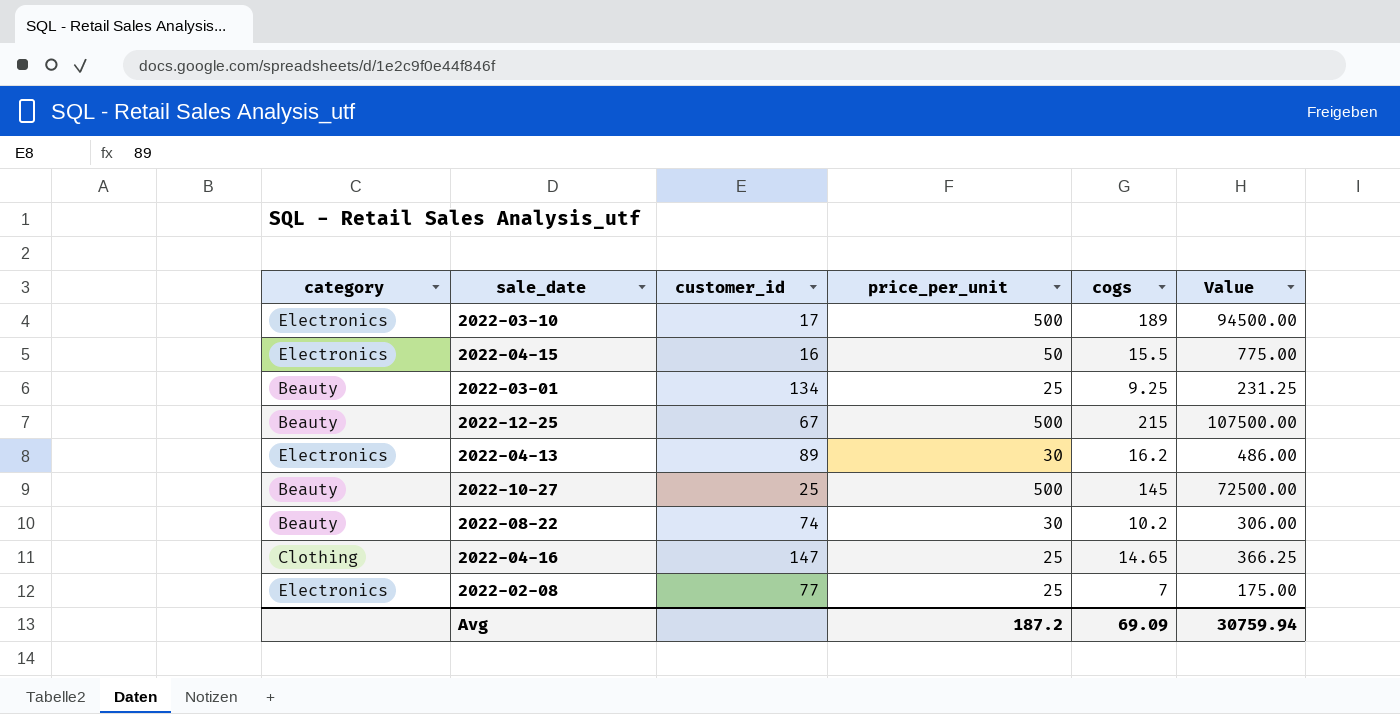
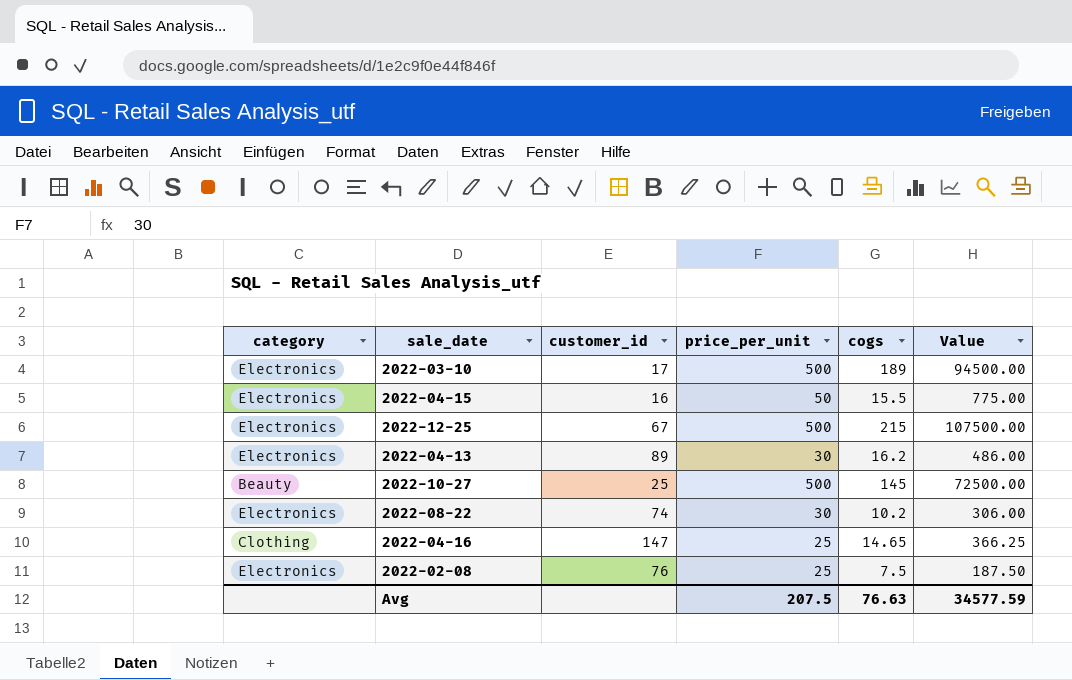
row 2022-03-01: Beauty | 134 | 25 | 9.25 | 231.25 -> none
2022-12-25 | category: Beauty -> Electronics
2022-08-22 | category: Beauty -> Electronics
2022-02-08 | customer_id: 77 -> 76
2022-02-08 | cogs: 7 -> 7.5
2022-02-08 | Value: 175.00 -> 187.50
Avg | price_per_unit: 187.2 -> 207.5
Avg | cogs: 69.09 -> 76.63
Avg | Value: 30759.94 -> 34577.59

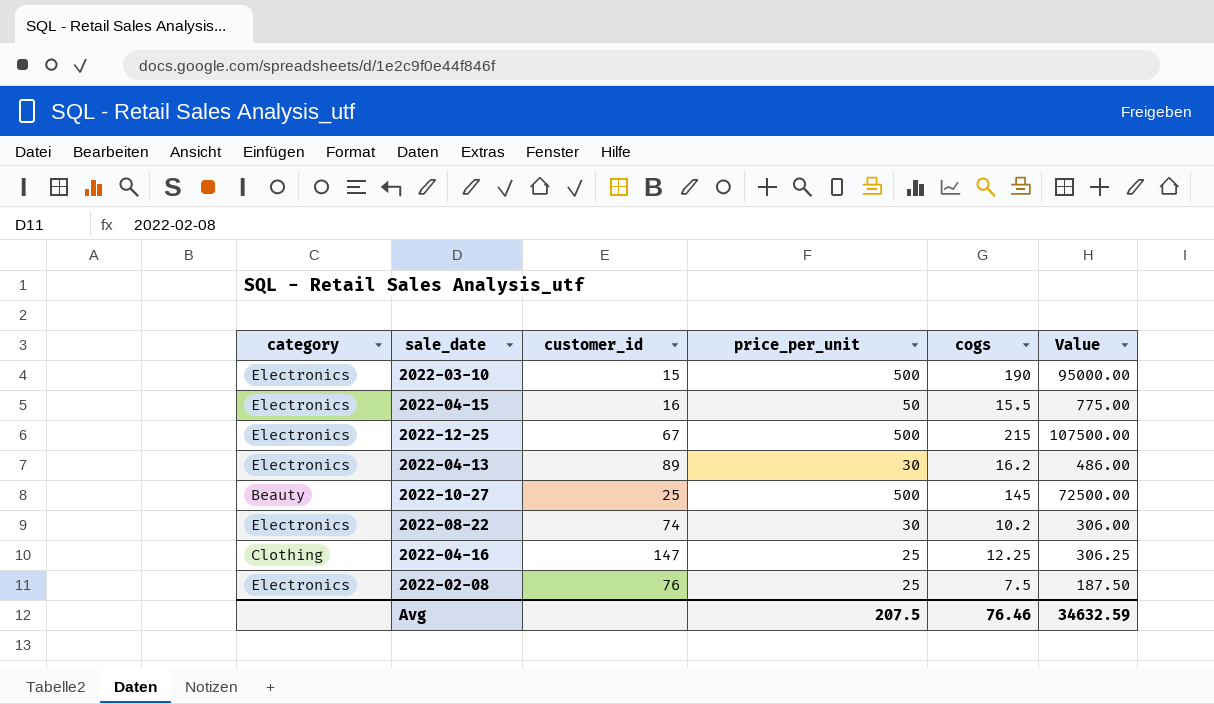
2022-03-10 | customer_id: 17 -> 15
2022-03-10 | cogs: 189 -> 190
2022-03-10 | Value: 94500.00 -> 95000.00
2022-04-16 | cogs: 14.65 -> 12.25
2022-04-16 | Value: 366.25 -> 306.25
Avg | cogs: 76.63 -> 76.46
Avg | Value: 34577.59 -> 34632.59

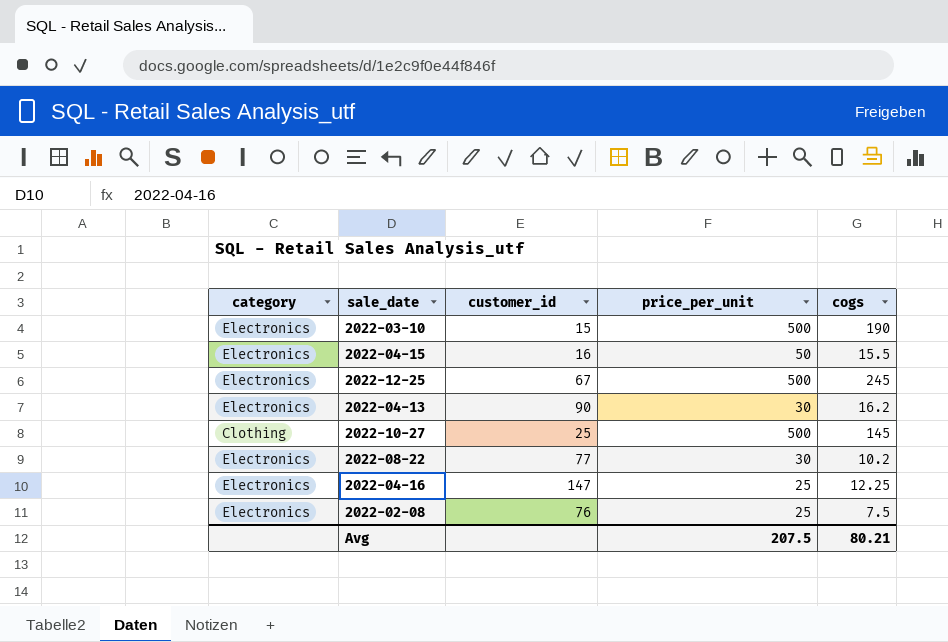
column Value | formula: [price_per_unit] * [cogs] -> none
2022-12-25 | cogs: 215 -> 245
2022-04-13 | customer_id: 89 -> 90
2022-10-27 | category: Beauty -> Clothing
2022-08-22 | customer_id: 74 -> 77
2022-04-16 | category: Clothing -> Electronics
Avg | cogs: 76.46 -> 80.21

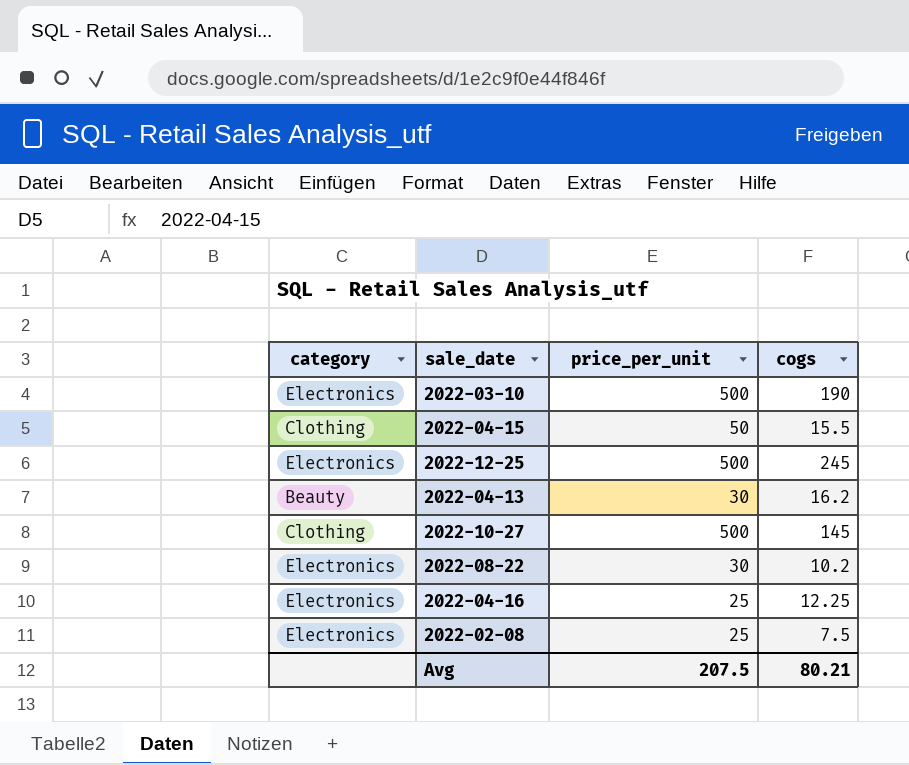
column customer_id | position: 3 -> none
2022-04-15 | category: Electronics -> Clothing
2022-04-13 | category: Electronics -> Beauty

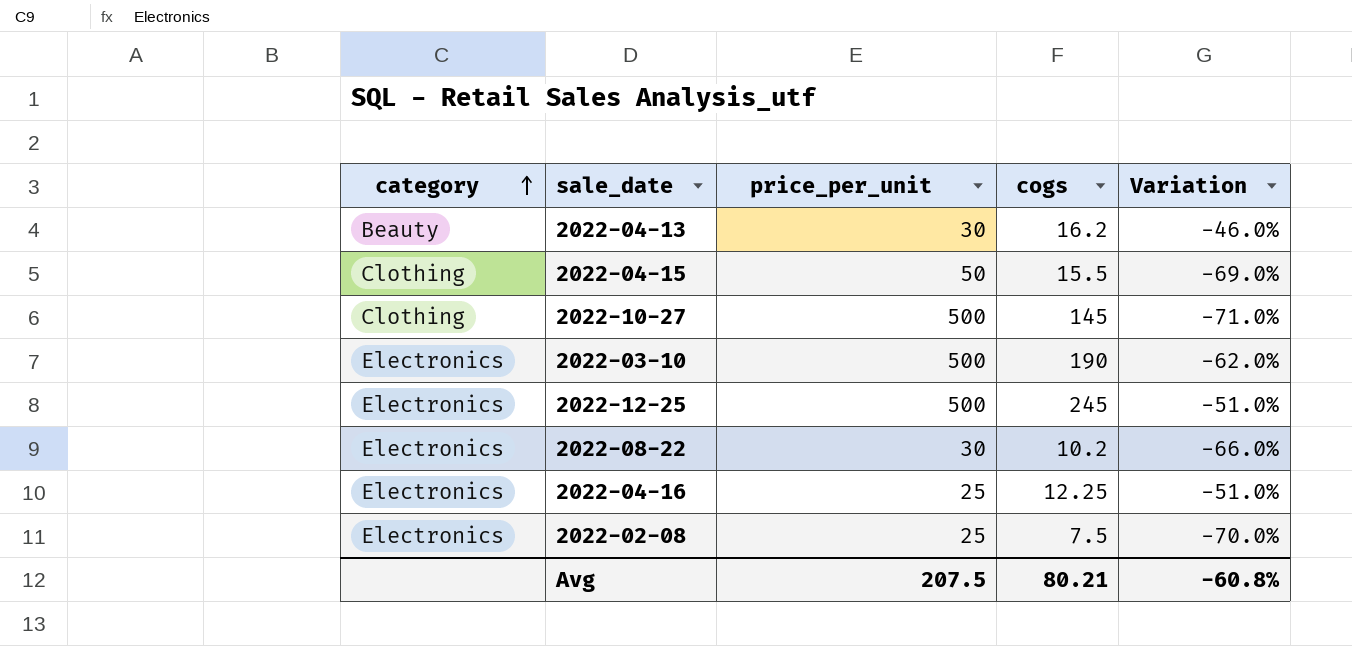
row order: none -> category ascending
column Variation | formula: none -> ([cogs] - [price_per_unit]) / [price_per_unit]

